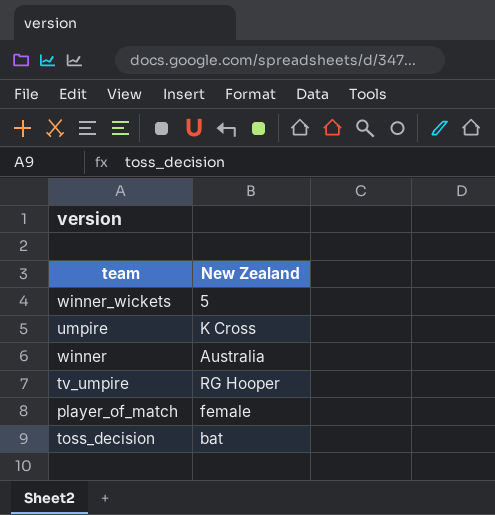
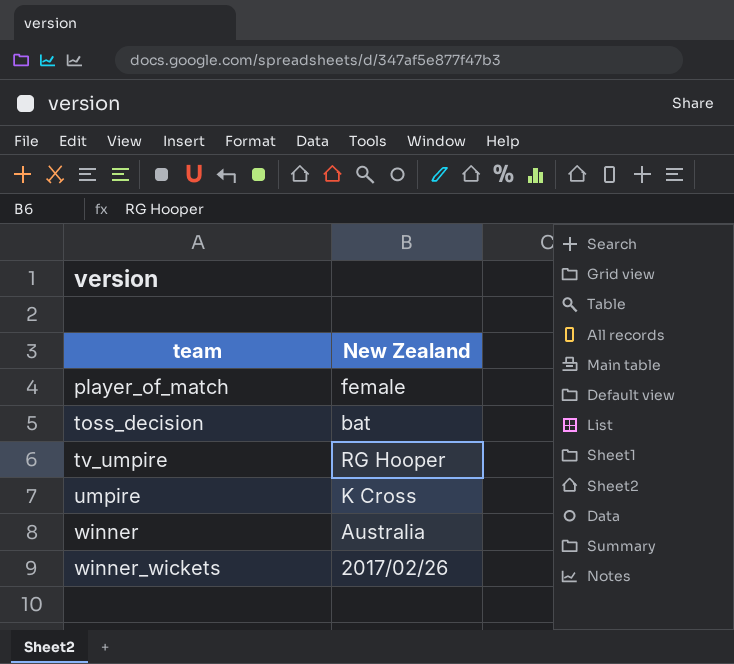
row order: none -> team ascending
winner_wickets | New Zealand: 5 -> 2017/02/26

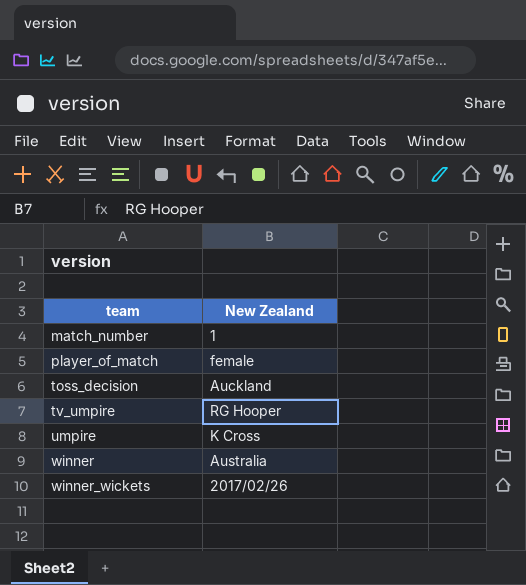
row match_number: none -> 1
toss_decision | New Zealand: bat -> Auckland

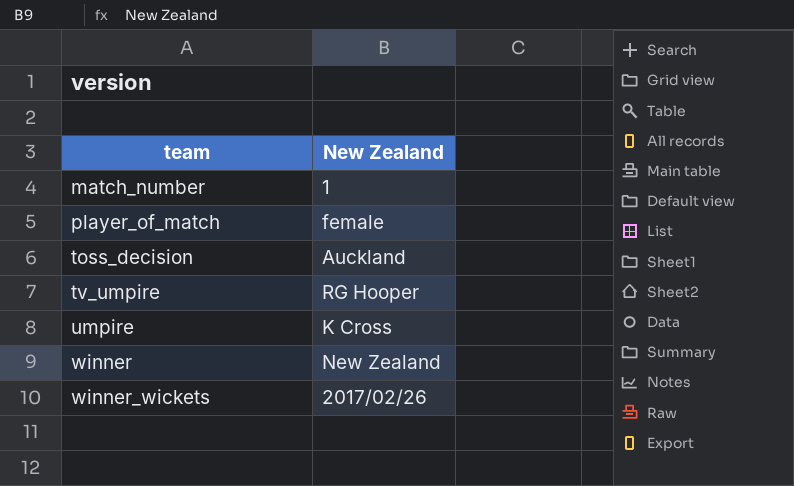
winner | New Zealand: Australia -> New Zealand

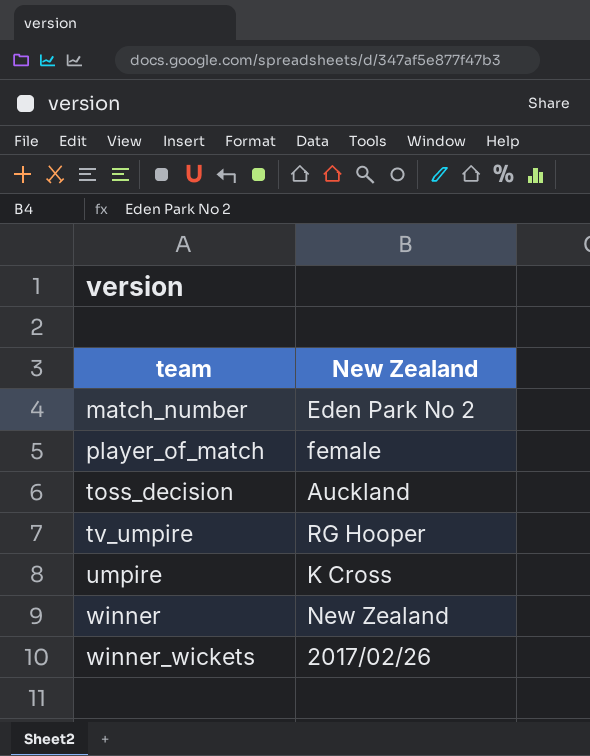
match_number | New Zealand: 1 -> Eden Park No 2

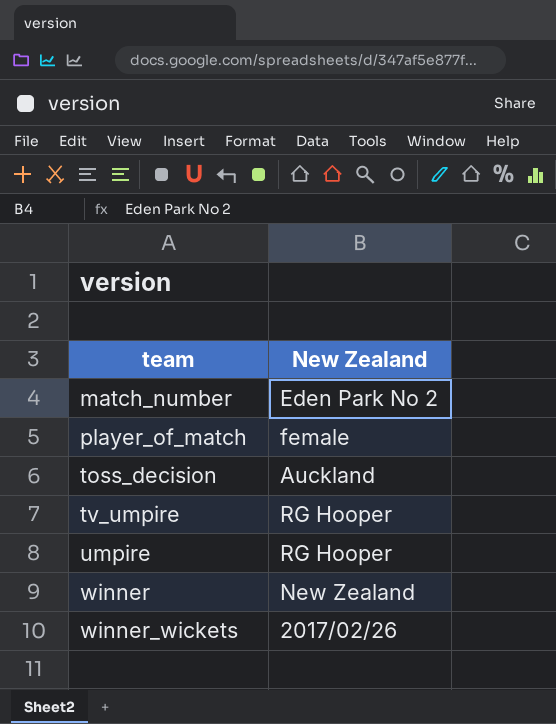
umpire | New Zealand: K Cross -> RG Hooper

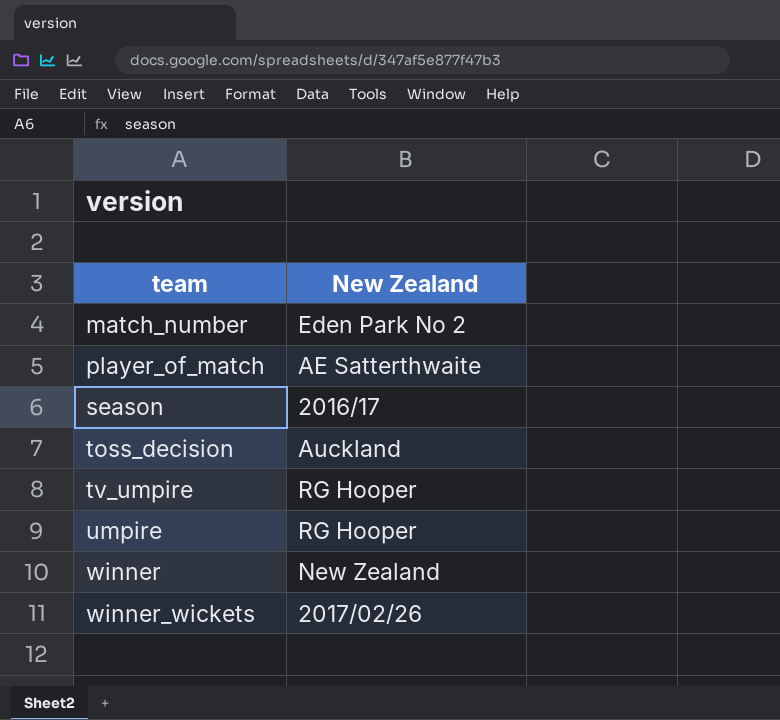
player_of_match | New Zealand: female -> AE Satterthwaite
row season: none -> 2016/17

